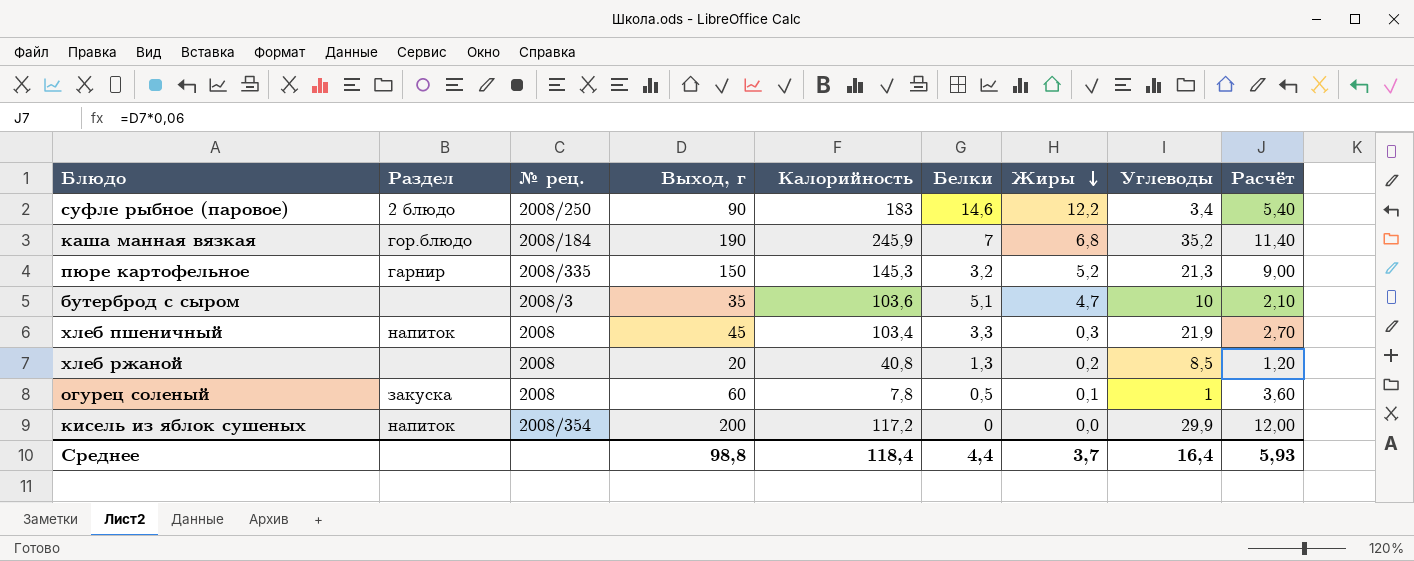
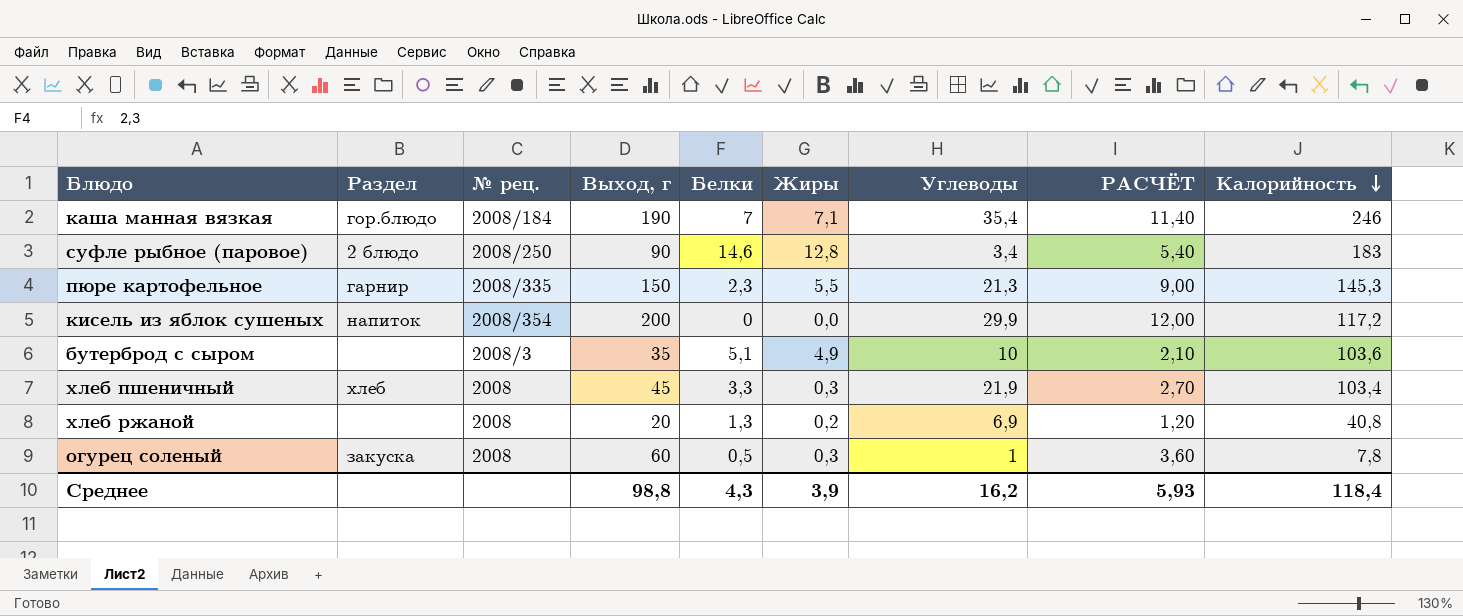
row order: Жиры descending -> Калорийность descending
column name: Расчёт -> РАСЧЁТ
column Калорийность | position: 5 -> 9
каша манная вязкая | Жиры: 6,8 -> 7,1
каша манная вязкая | Углеводы: 35,2 -> 35,4
каша манная вязкая | Калорийность: 245,9 -> 246
суфле рыбное (паровое) | Жиры: 12,2 -> 12,8
пюре картофельное | Белки: 3,2 -> 2,3
пюре картофельное | Жиры: 5,2 -> 5,5
бутерброд с сыром | Жиры: 4,7 -> 4,9
хлеб пшеничный | Раздел: напиток -> хлеб
хлеб ржаной | Углеводы: 8,5 -> 6,9
огурец соленый | Жиры: 0,1 -> 0,3
Среднее | Белки: 4,4 -> 4,3
Среднее | Жиры: 3,7 -> 3,9
Среднее | Углеводы: 16,4 -> 16,2

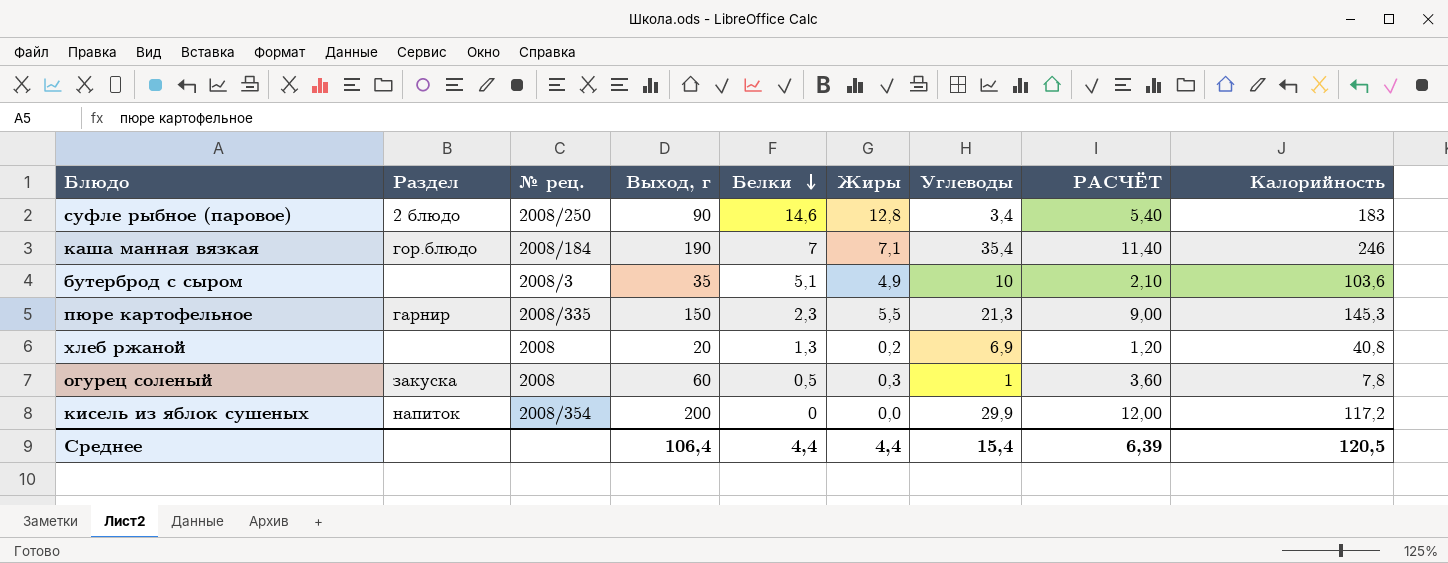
row order: Калорийность descending -> Белки descending
row хлеб пшеничный: хлеб | 2008 | 45 | 3,3 | 0,3 | 21,9 | 2,70 | 103,4 -> none
Среднее | Выход, г: 98,8 -> 106,4
Среднее | Белки: 4,3 -> 4,4
Среднее | Жиры: 3,9 -> 4,4
Среднее | Углеводы: 16,2 -> 15,4
Среднее | РАСЧЁТ: 5,93 -> 6,39
Среднее | Калорийность: 118,4 -> 120,5

